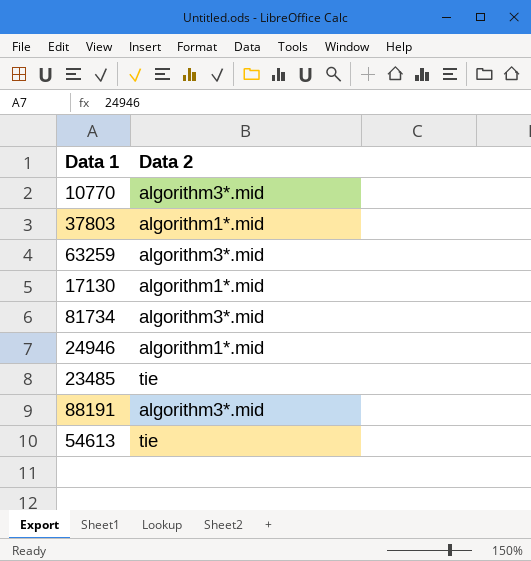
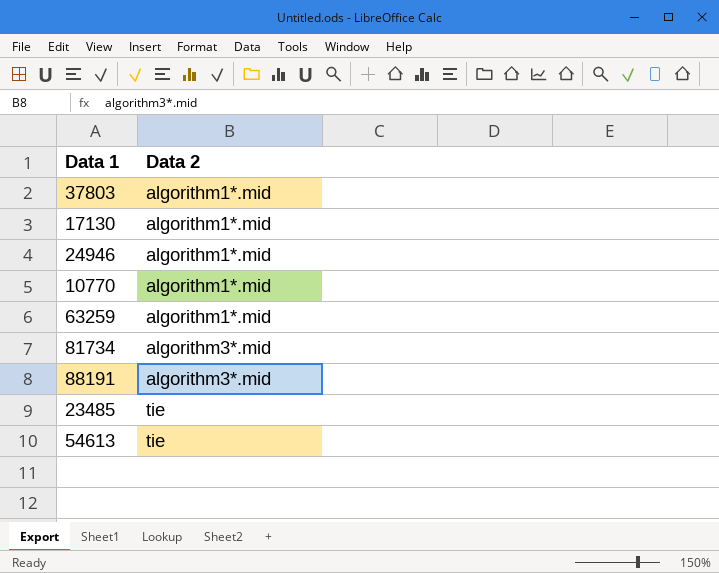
row order: none -> Data 2 ascending
10770 | Data 2: algorithm3*.mid -> algorithm1*.mid
63259 | Data 2: algorithm3*.mid -> algorithm1*.mid

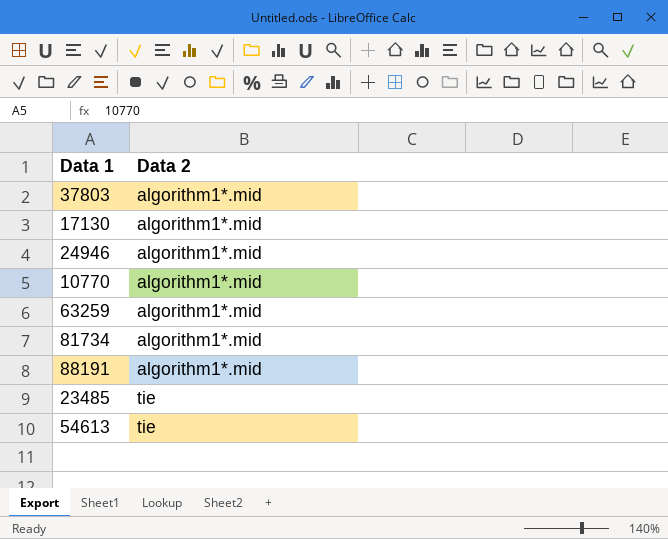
81734 | Data 2: algorithm3*.mid -> algorithm1*.mid
88191 | Data 2: algorithm3*.mid -> algorithm1*.mid

